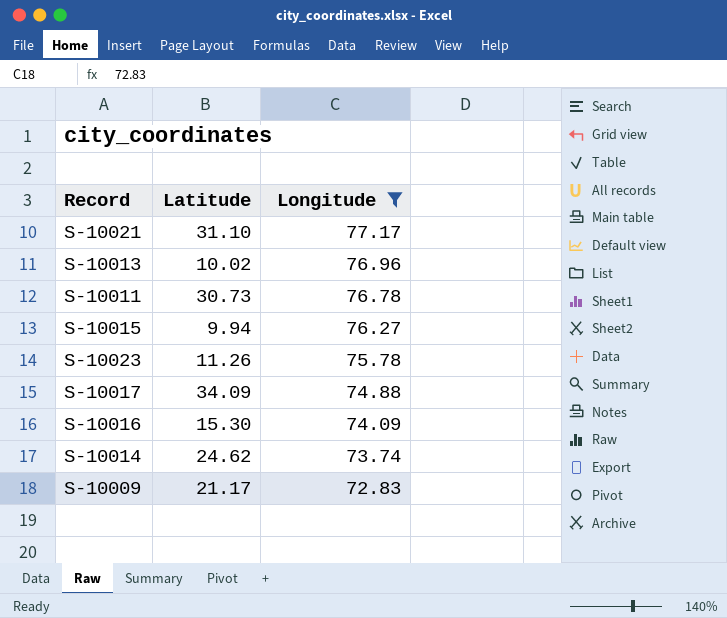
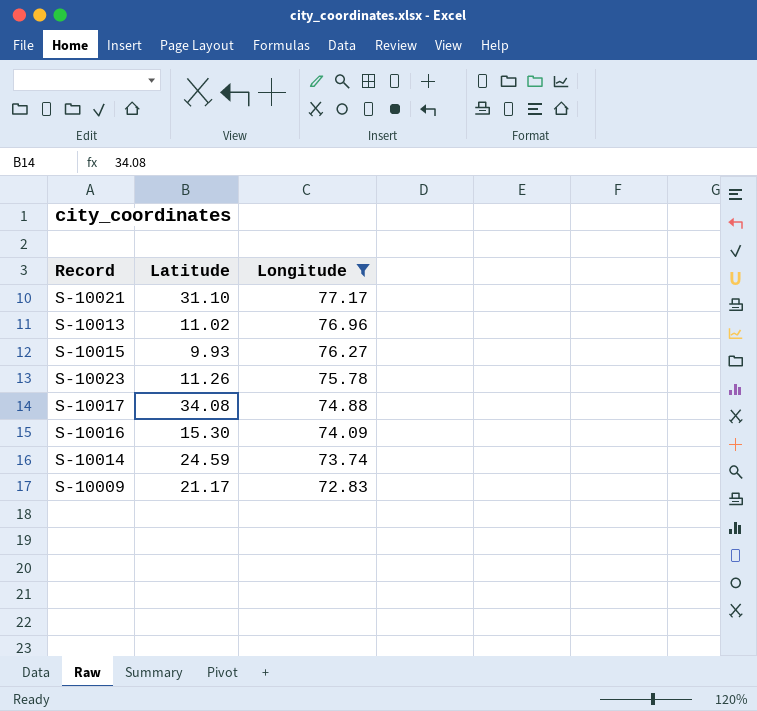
row S-10011: 30.73 | 76.78 -> none
S-10013 | Latitude: 10.02 -> 11.02
S-10015 | Latitude: 9.94 -> 9.93
S-10017 | Latitude: 34.09 -> 34.08
S-10014 | Latitude: 24.62 -> 24.59

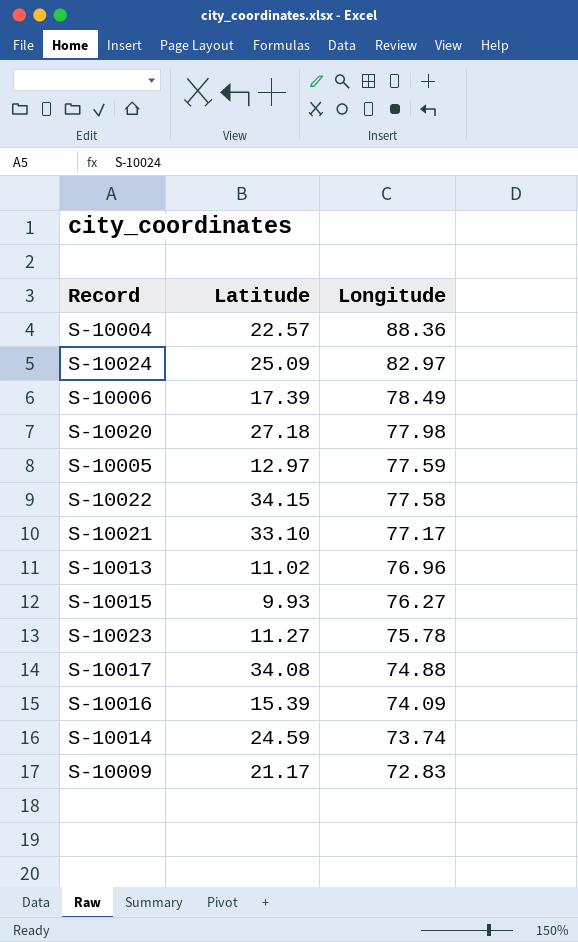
filter: Longitude <= 77.17 -> none
S-10021 | Latitude: 31.10 -> 33.10
S-10023 | Latitude: 11.26 -> 11.27
S-10016 | Latitude: 15.30 -> 15.39

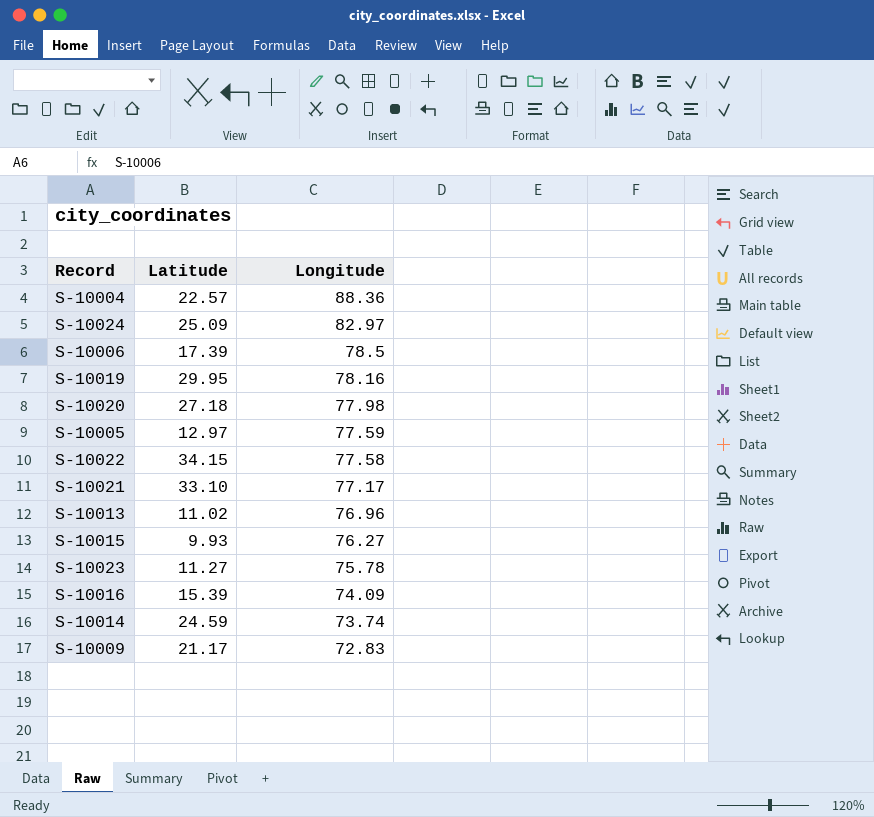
row S-10017: 34.08 | 74.88 -> none
S-10006 | Longitude: 78.49 -> 78.5
row S-10019: none -> 29.95 | 78.16

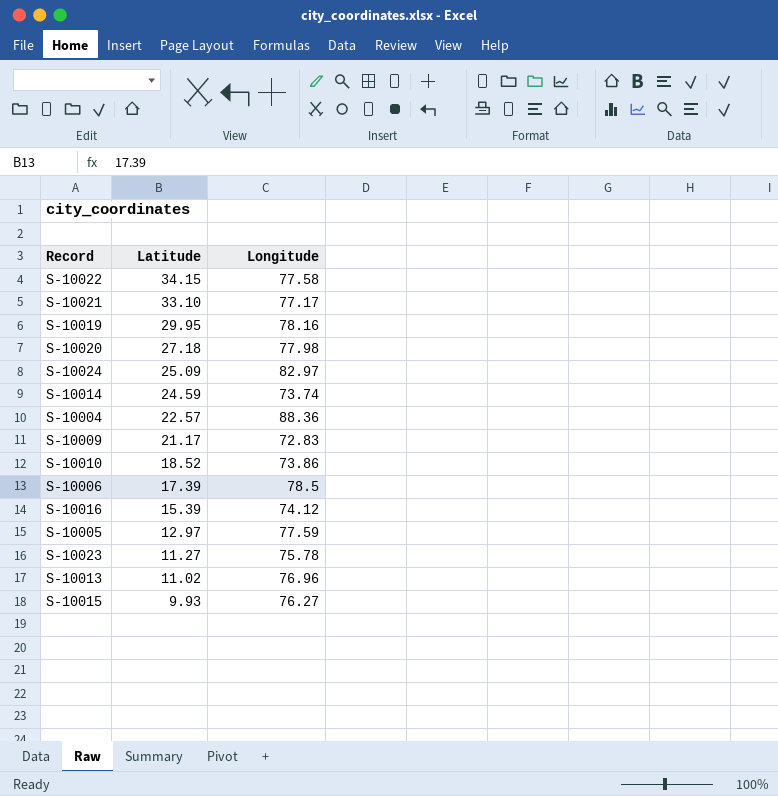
row order: Longitude descending -> Latitude descending
row S-10010: none -> 18.52 | 73.86
S-10016 | Longitude: 74.09 -> 74.12

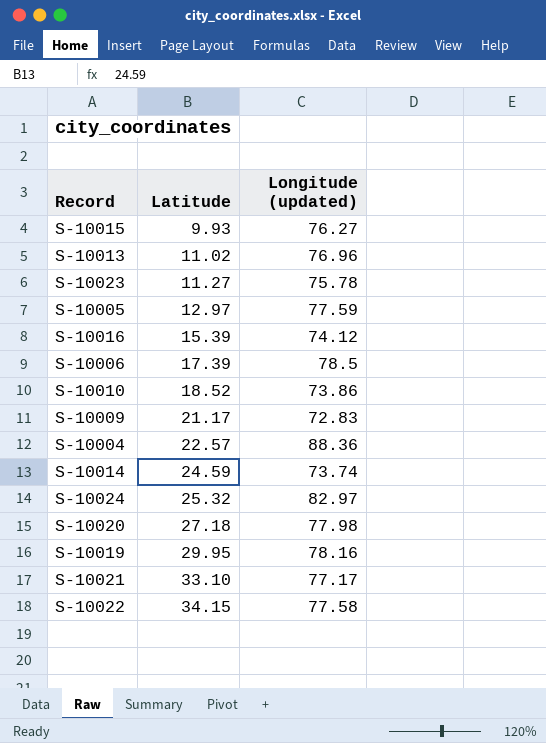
row order: Latitude descending -> Latitude ascending
column name: Longitude -> Longitude (updated)
S-10024 | Latitude: 25.09 -> 25.32

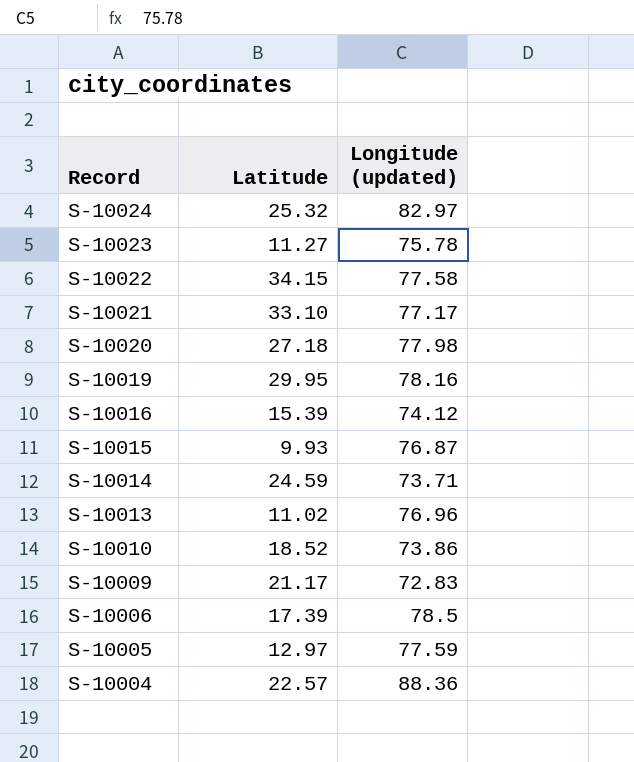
row order: Latitude ascending -> Record descending
S-10015 | Longitude (updated): 76.27 -> 76.87
S-10014 | Longitude (updated): 73.74 -> 73.71

